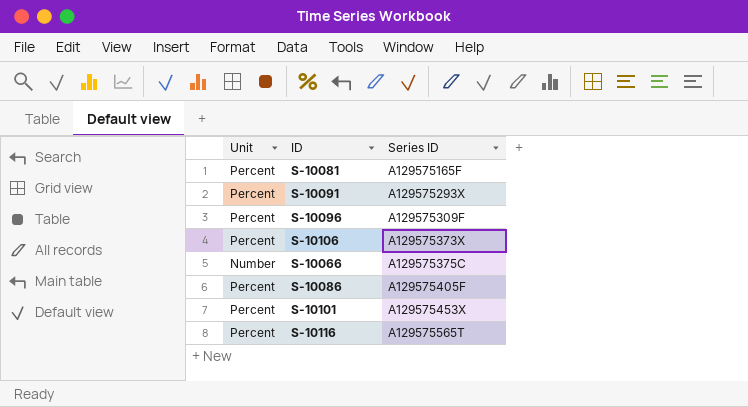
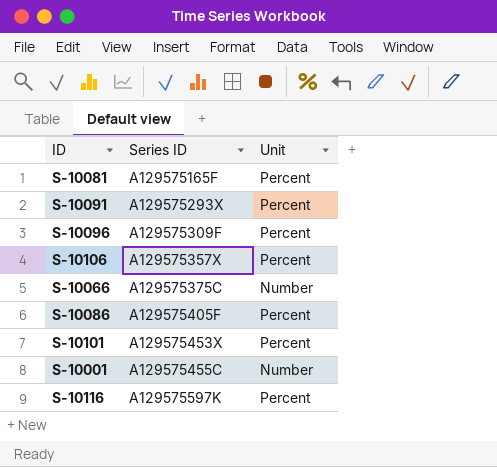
column Unit | position: 1 -> 3
S-10106 | Series ID: A129575373X -> A129575357X
row S-10001: none -> A129575455C | Number
S-10116 | Series ID: A129575565T -> A129575597K

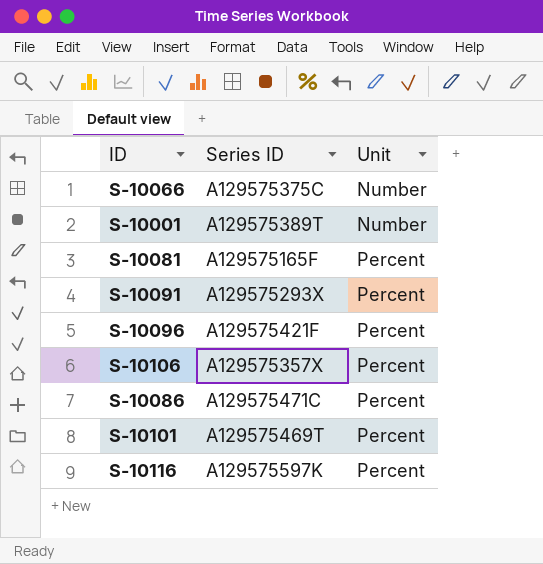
row order: Series ID ascending -> Unit ascending
S-10001 | Series ID: A129575455C -> A129575389T
S-10096 | Series ID: A129575309F -> A129575421F
S-10086 | Series ID: A129575405F -> A129575471C
S-10101 | Series ID: A129575453X -> A129575469T

